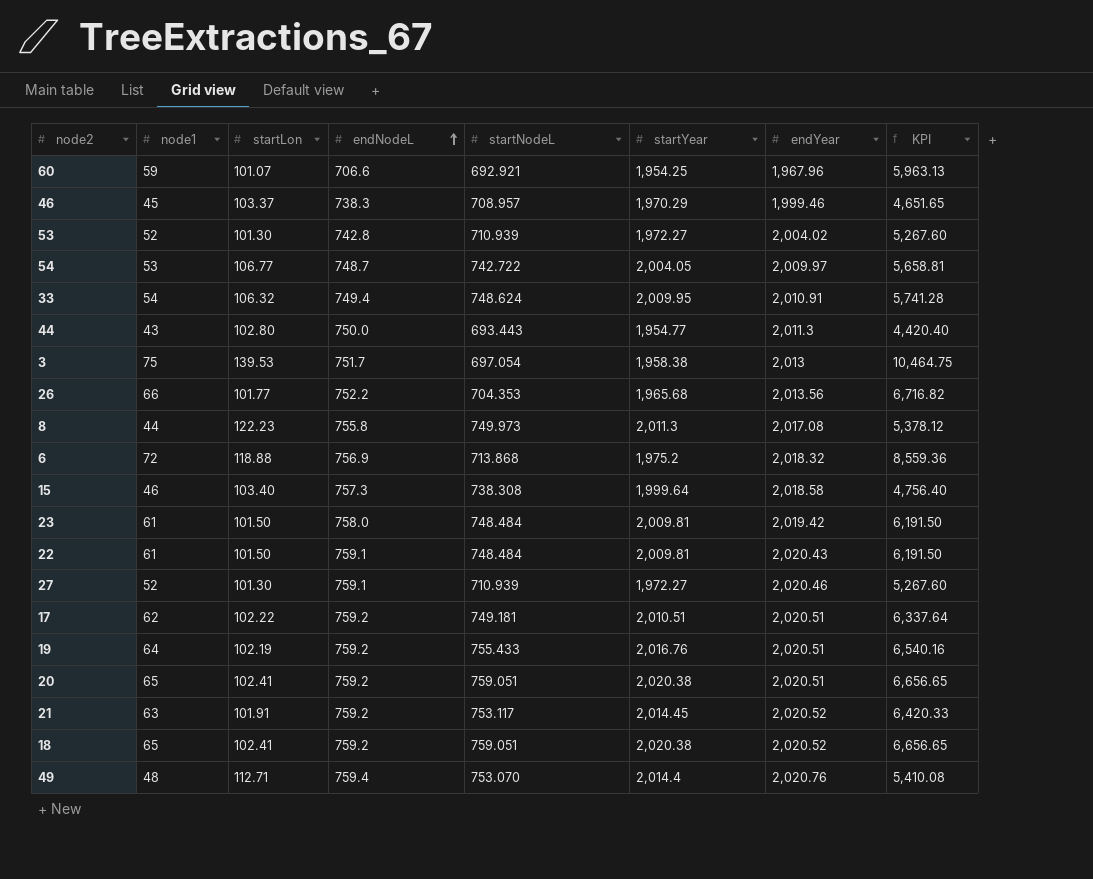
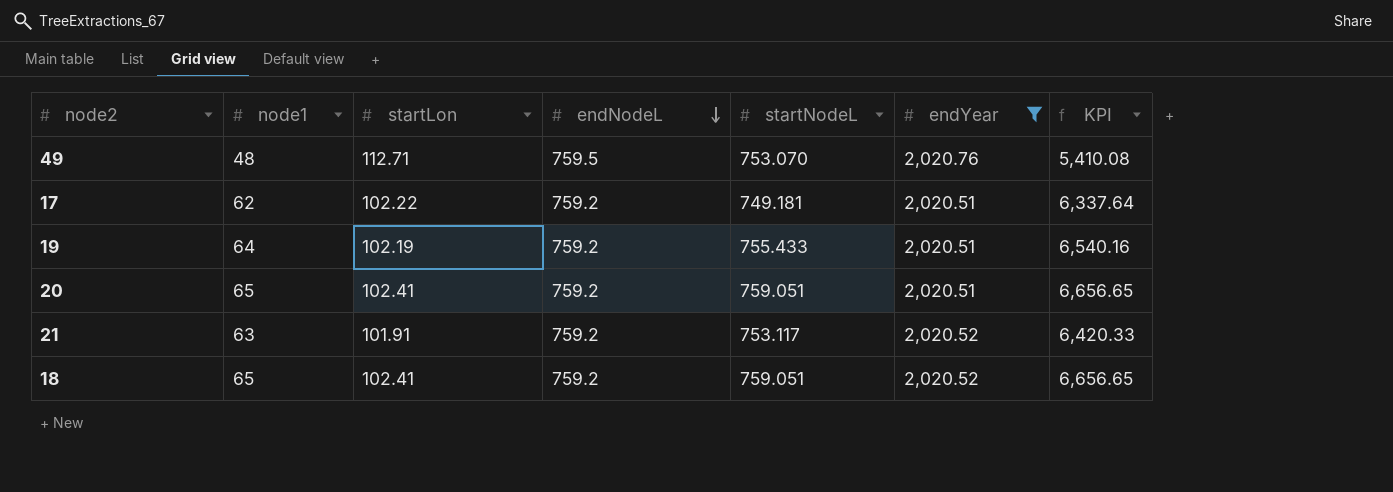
filter: none -> endYear >= 2,020.51
row order: endNodeL ascending -> endNodeL descending
column startYear | position: 6 -> none
49 | endNodeL: 759.4 -> 759.5

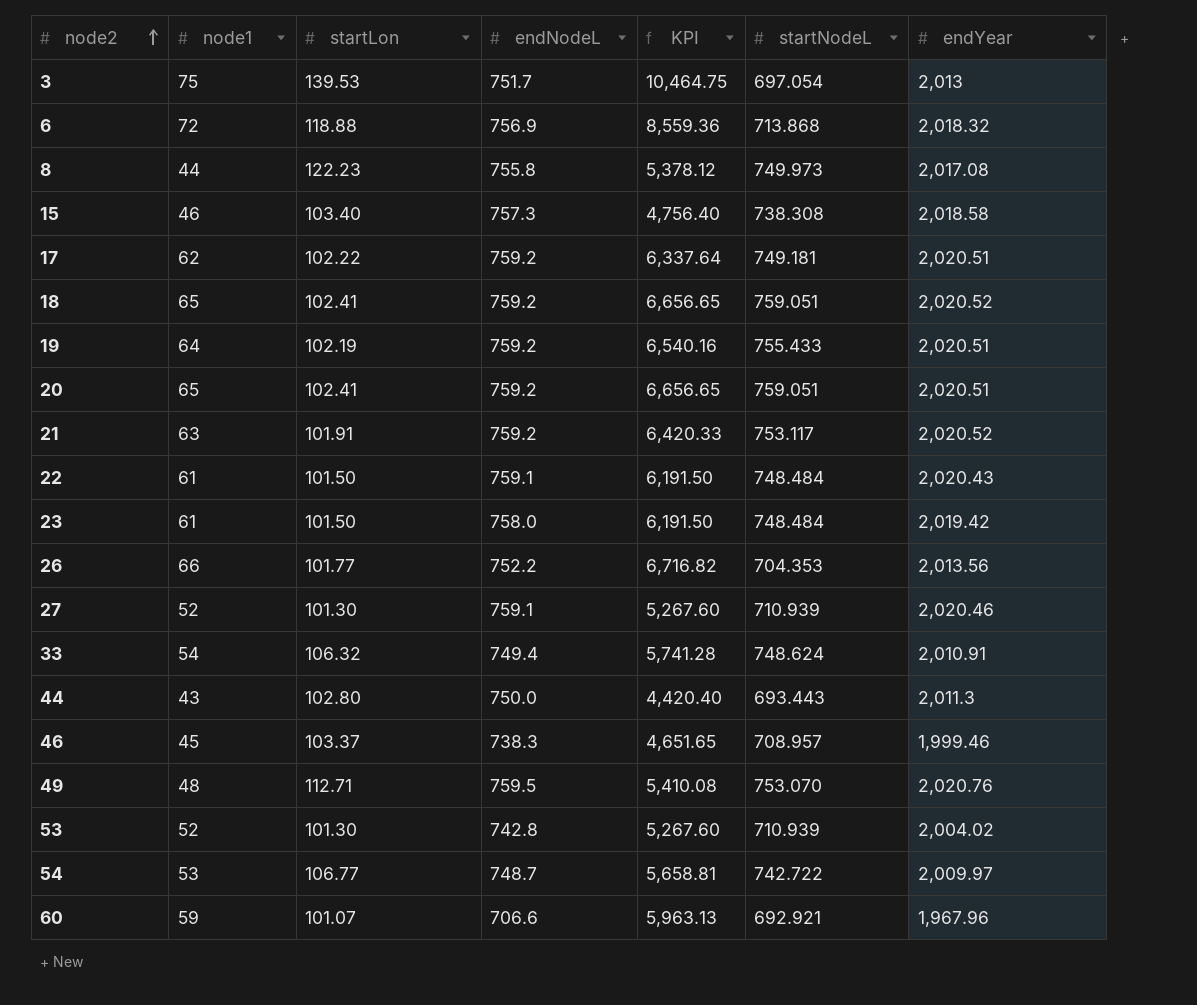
filter: endYear >= 2,020.51 -> none
row order: endNodeL descending -> node2 ascending
column KPI | position: 7 -> 5

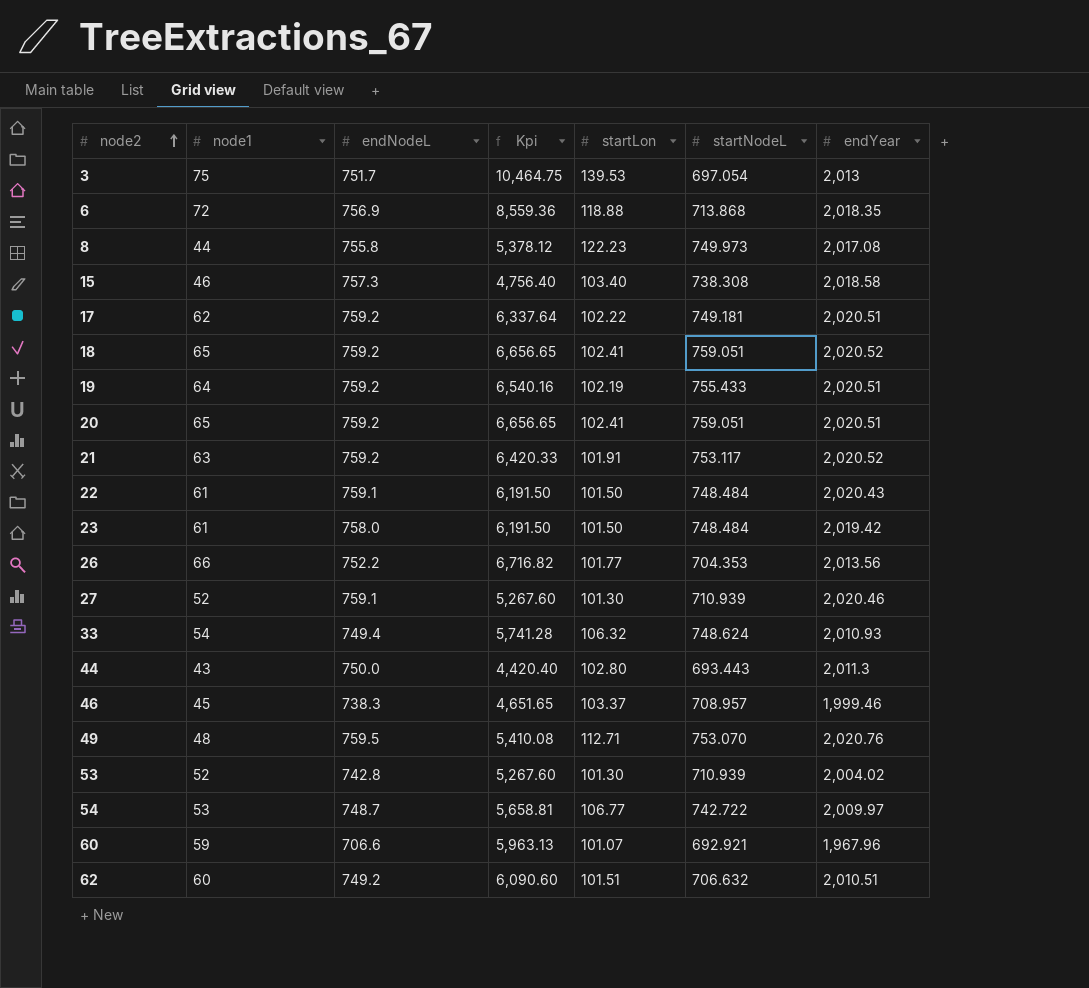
column name: KPI -> Kpi
column startLon | position: 3 -> 5
6 | endYear: 2,018.32 -> 2,018.35
33 | endYear: 2,010.91 -> 2,010.93
row 62: none -> 60 | 749.2 | 6,090.60 | 101.51 | 706.632 | 2,010.51

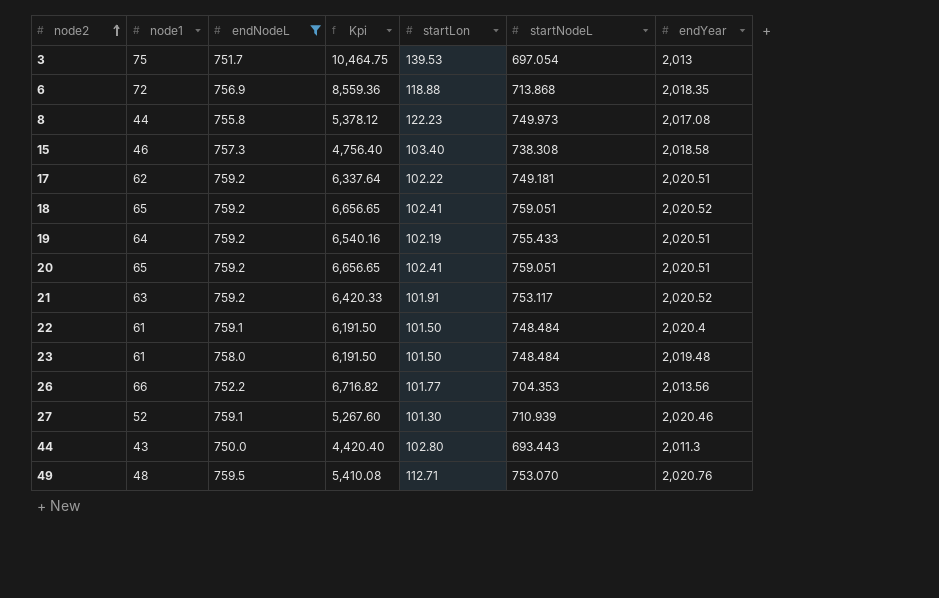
filter: none -> endNodeL >= 750.0
22 | endYear: 2,020.43 -> 2,020.4
23 | endYear: 2,019.42 -> 2,019.48

